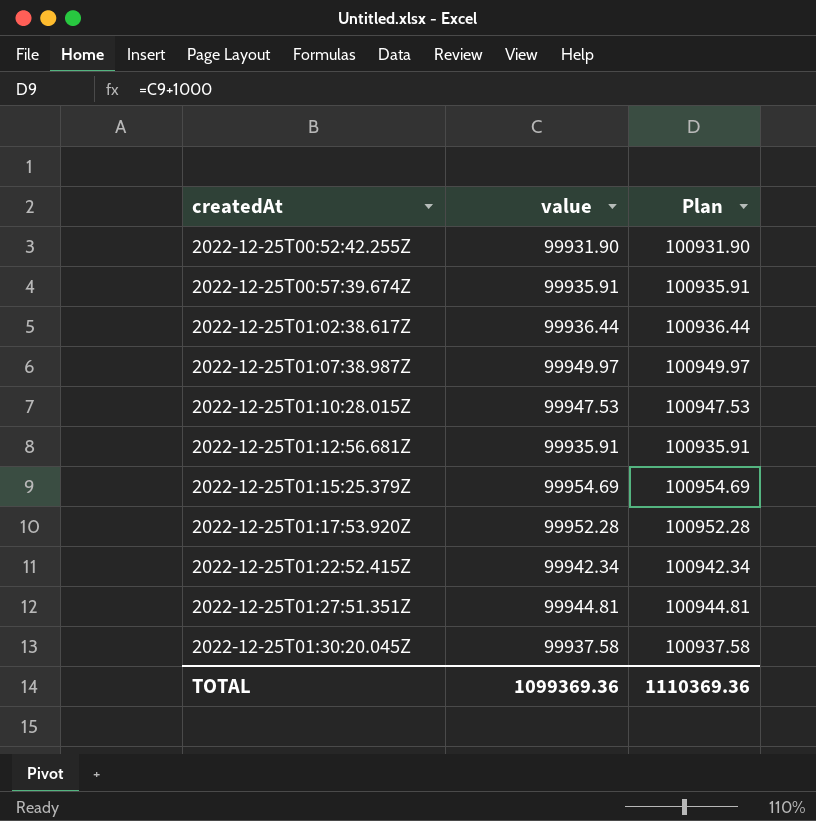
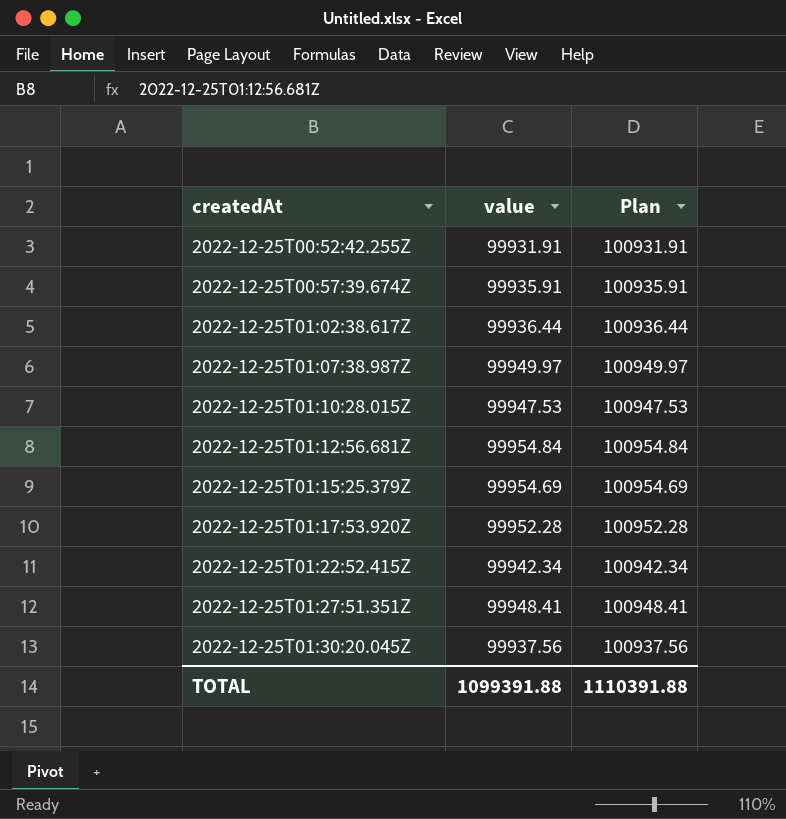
2022-12-25T00:52:42.255Z | value: 99931.90 -> 99931.91
2022-12-25T00:52:42.255Z | Plan: 100931.90 -> 100931.91
2022-12-25T01:12:56.681Z | value: 99935.91 -> 99954.84
2022-12-25T01:12:56.681Z | Plan: 100935.91 -> 100954.84
2022-12-25T01:27:51.351Z | value: 99944.81 -> 99948.41
2022-12-25T01:27:51.351Z | Plan: 100944.81 -> 100948.41
2022-12-25T01:30:20.045Z | value: 99937.58 -> 99937.56
2022-12-25T01:30:20.045Z | Plan: 100937.58 -> 100937.56
TOTAL | value: 1099369.36 -> 1099391.88
TOTAL | Plan: 1110369.36 -> 1110391.88

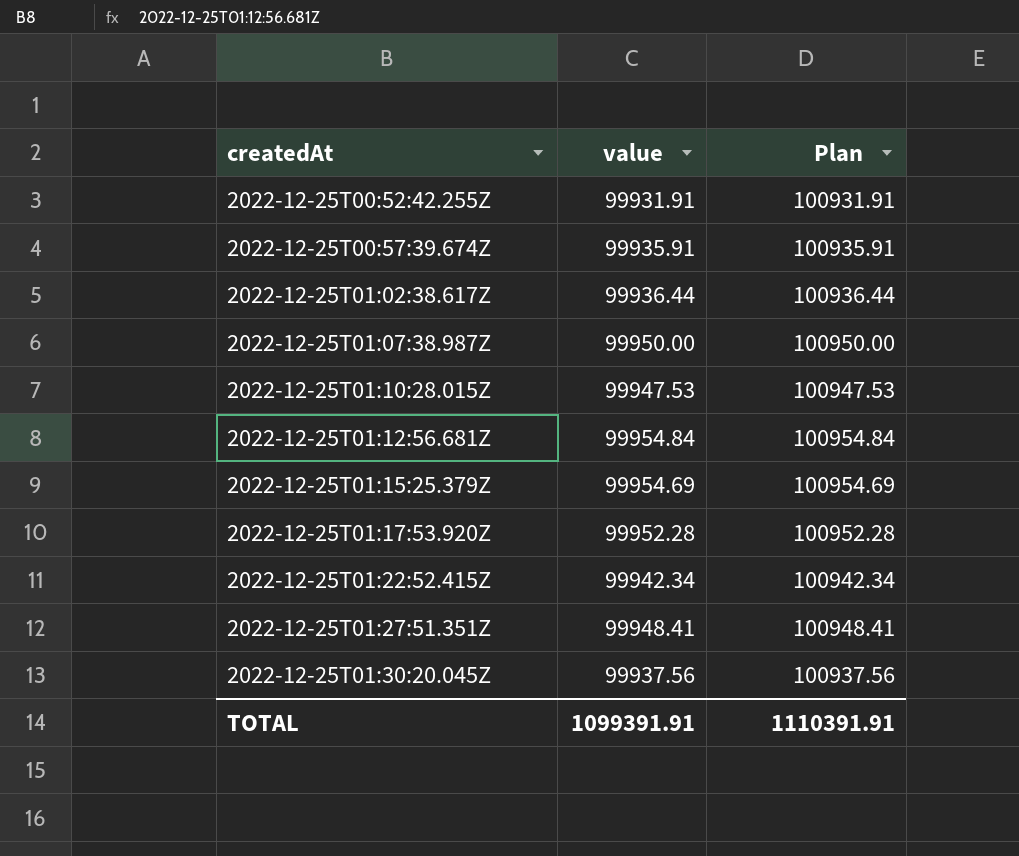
2022-12-25T01:07:38.987Z | value: 99949.97 -> 99950.00
2022-12-25T01:07:38.987Z | Plan: 100949.97 -> 100950.00
TOTAL | value: 1099391.88 -> 1099391.91
TOTAL | Plan: 1110391.88 -> 1110391.91

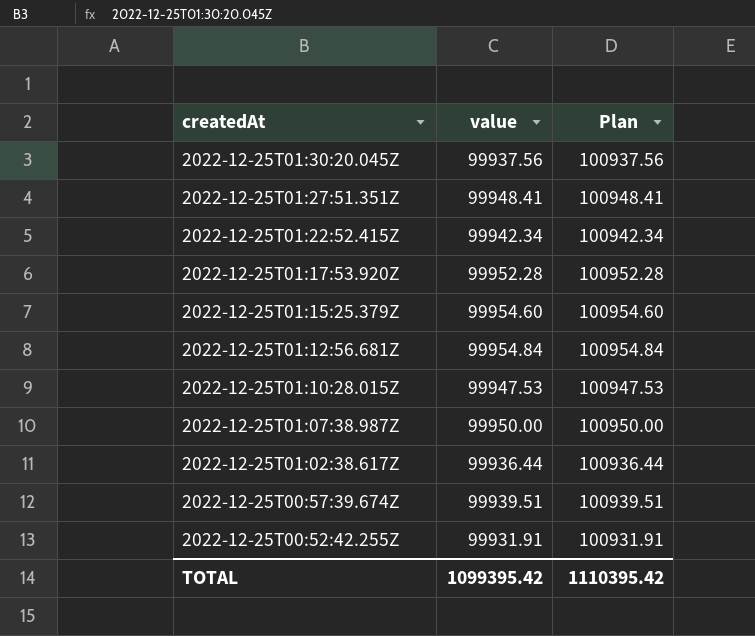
row order: createdAt ascending -> createdAt descending
2022-12-25T01:15:25.379Z | value: 99954.69 -> 99954.60
2022-12-25T01:15:25.379Z | Plan: 100954.69 -> 100954.60
2022-12-25T00:57:39.674Z | value: 99935.91 -> 99939.51
2022-12-25T00:57:39.674Z | Plan: 100935.91 -> 100939.51
TOTAL | value: 1099391.91 -> 1099395.42
TOTAL | Plan: 1110391.91 -> 1110395.42

